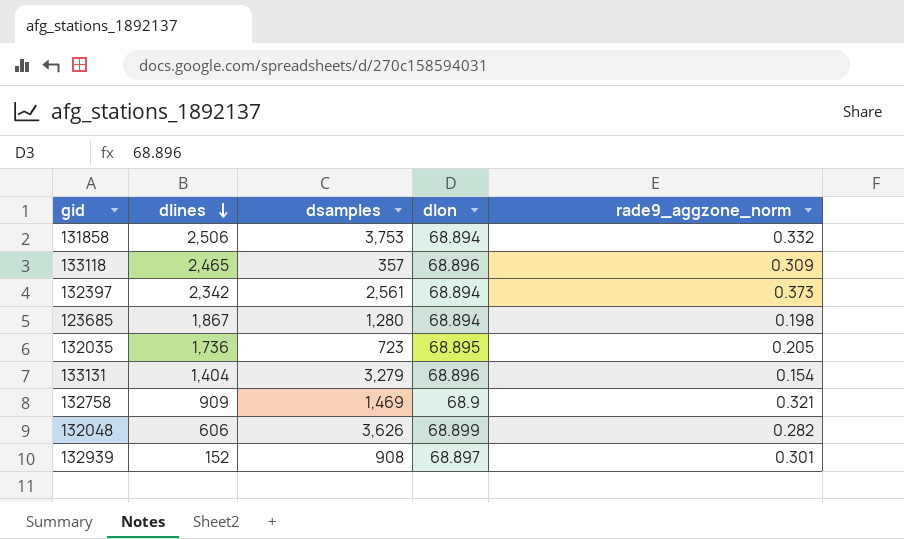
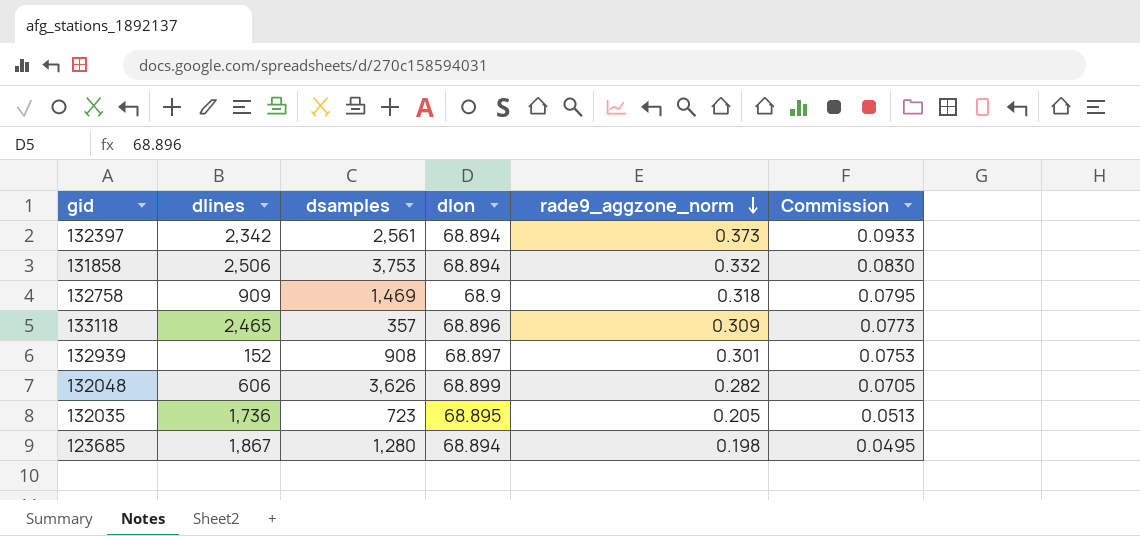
row order: dlines descending -> rade9_aggzone_norm descending
column Commission | formula: none -> [rade9_aggzone_norm] * 0.25
row 133131: 1,404 | 3,279 | 68.896 | 0.154 -> none
132758 | rade9_aggzone_norm: 0.321 -> 0.318

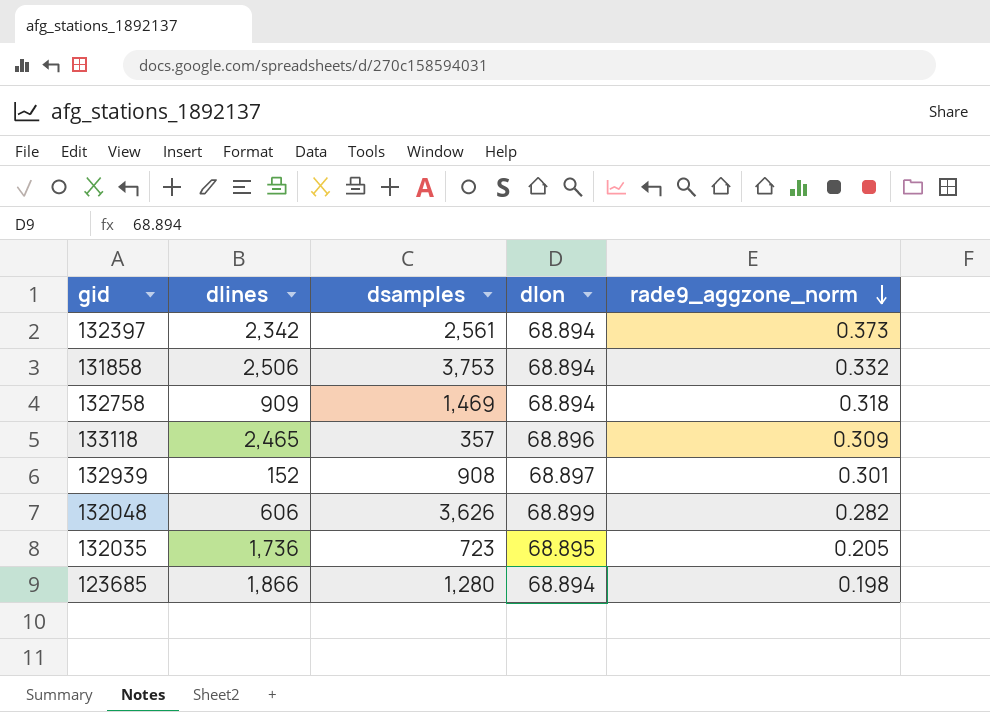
column Commission | formula: [rade9_aggzone_norm] * 0.25 -> none
132758 | dlon: 68.9 -> 68.894
123685 | dlines: 1,867 -> 1,866

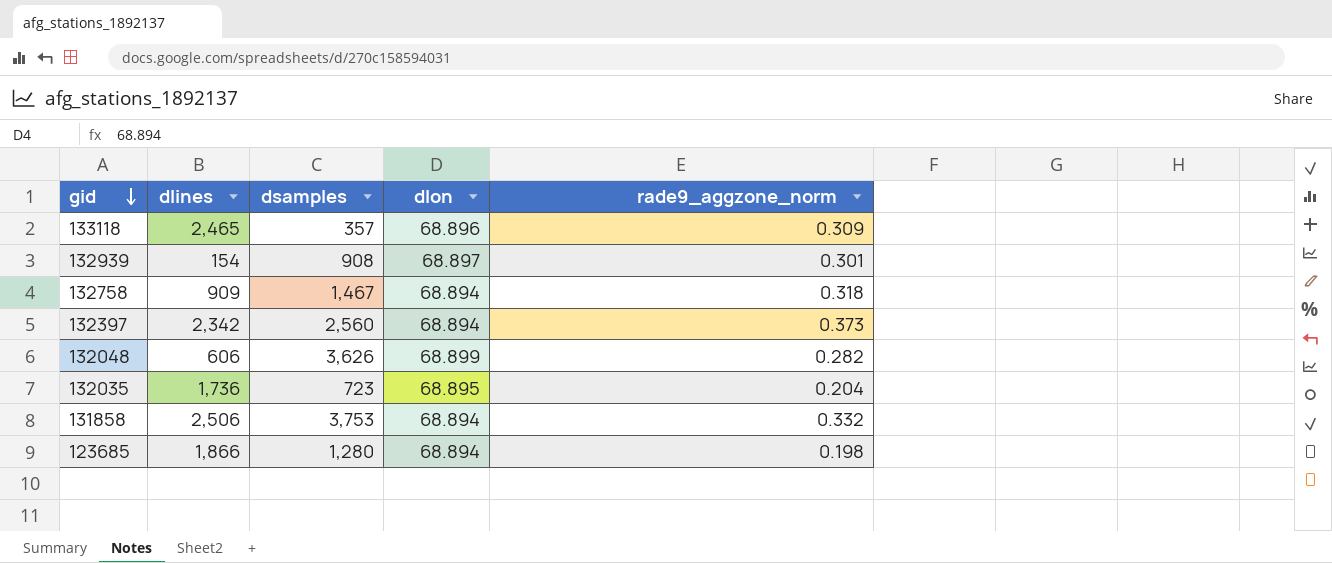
row order: rade9_aggzone_norm descending -> gid descending
132939 | dlines: 152 -> 154
132758 | dsamples: 1,469 -> 1,467
132397 | dsamples: 2,561 -> 2,560
132035 | rade9_aggzone_norm: 0.205 -> 0.204

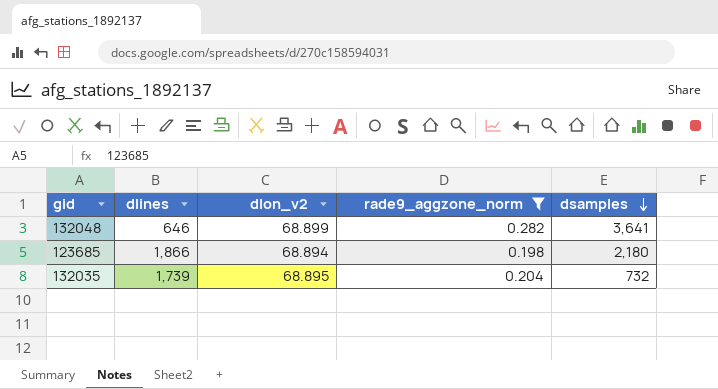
filter: none -> rade9_aggzone_norm <= 0.282
row order: gid descending -> dsamples descending
column name: dlon -> dlon_v2
column dsamples | position: 3 -> 5
132048 | dlines: 606 -> 646
132048 | dsamples: 3,626 -> 3,641
123685 | dsamples: 1,280 -> 2,180
132035 | dlines: 1,736 -> 1,739
132035 | dsamples: 723 -> 732

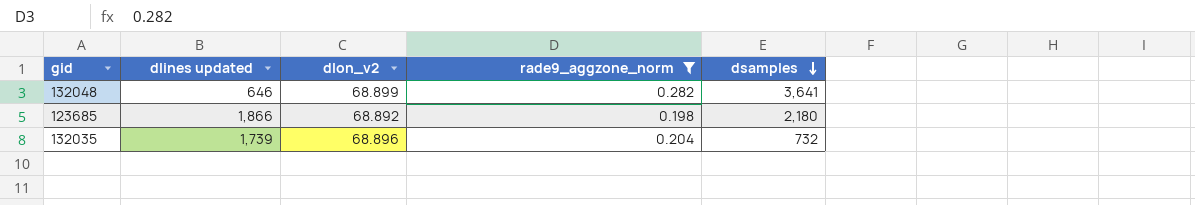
column name: dlines -> dlines updated
123685 | dlon_v2: 68.894 -> 68.892
132035 | dlon_v2: 68.895 -> 68.896

